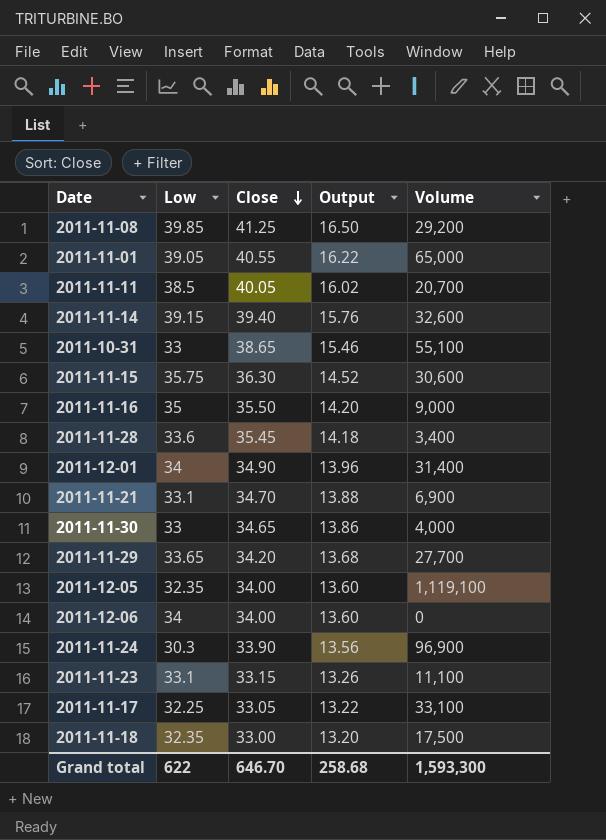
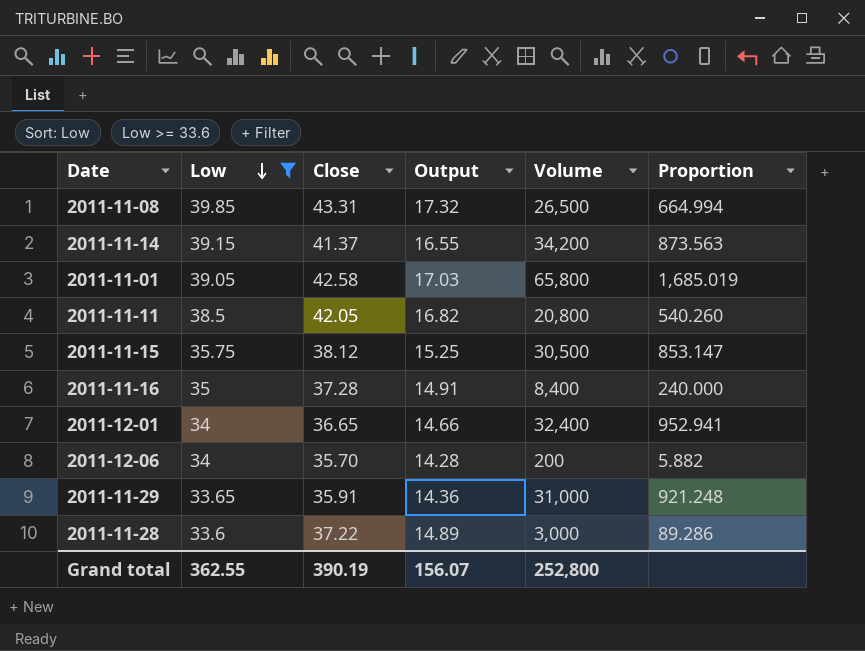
filter: none -> Low >= 33.6
row order: Close descending -> Low descending
column Proportion | formula: none -> [Volume] / [Low]
2011-11-08 | Close: 41.25 -> 43.31
2011-11-08 | Output: 16.50 -> 17.32
2011-11-08 | Volume: 29,200 -> 26,500
2011-11-14 | Close: 39.40 -> 41.37
2011-11-14 | Output: 15.76 -> 16.55
2011-11-14 | Volume: 32,600 -> 34,200
2011-11-01 | Close: 40.55 -> 42.58
2011-11-01 | Output: 16.22 -> 17.03
2011-11-01 | Volume: 65,000 -> 65,800
2011-11-11 | Close: 40.05 -> 42.05
2011-11-11 | Output: 16.02 -> 16.82
2011-11-11 | Volume: 20,700 -> 20,800
2011-11-15 | Close: 36.30 -> 38.12
2011-11-15 | Output: 14.52 -> 15.25
2011-11-15 | Volume: 30,600 -> 30,500
2011-11-16 | Close: 35.50 -> 37.28
2011-11-16 | Output: 14.20 -> 14.91
2011-11-16 | Volume: 9,000 -> 8,400
2011-12-01 | Close: 34.90 -> 36.65
2011-12-01 | Output: 13.96 -> 14.66
2011-12-01 | Volume: 31,400 -> 32,400
2011-12-06 | Close: 34.00 -> 35.70
2011-12-06 | Output: 13.60 -> 14.28
2011-12-06 | Volume: 0 -> 200
2011-11-29 | Close: 34.20 -> 35.91
2011-11-29 | Output: 13.68 -> 14.36
2011-11-29 | Volume: 27,700 -> 31,000
2011-11-28 | Close: 35.45 -> 37.22
2011-11-28 | Output: 14.18 -> 14.89
2011-11-28 | Volume: 3,400 -> 3,000
Grand total | Low: 622 -> 362.55
Grand total | Close: 646.70 -> 390.19
Grand total | Output: 258.68 -> 156.07
Grand total | Volume: 1,593,300 -> 252,800

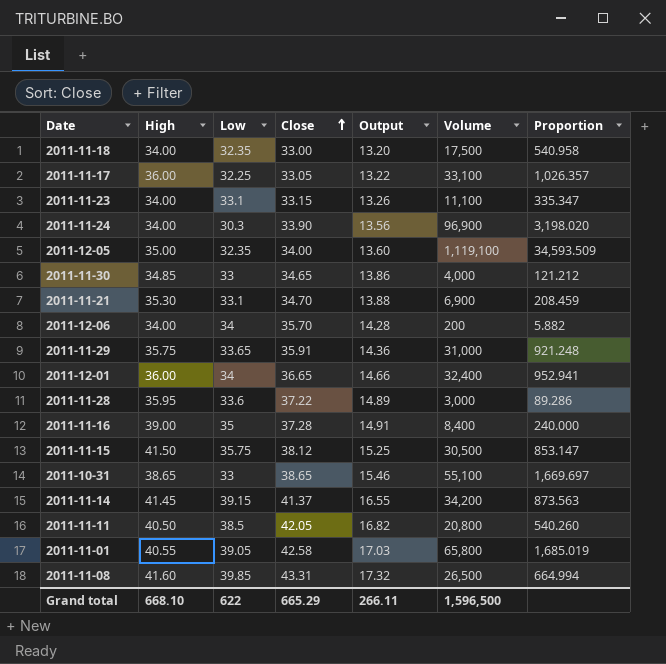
filter: Low >= 33.6 -> none
row order: Low descending -> Close ascending
column High | position: none -> 2
Grand total | Low: 362.55 -> 622
Grand total | Close: 390.19 -> 665.29
Grand total | Output: 156.07 -> 266.11
Grand total | Volume: 252,800 -> 1,596,500

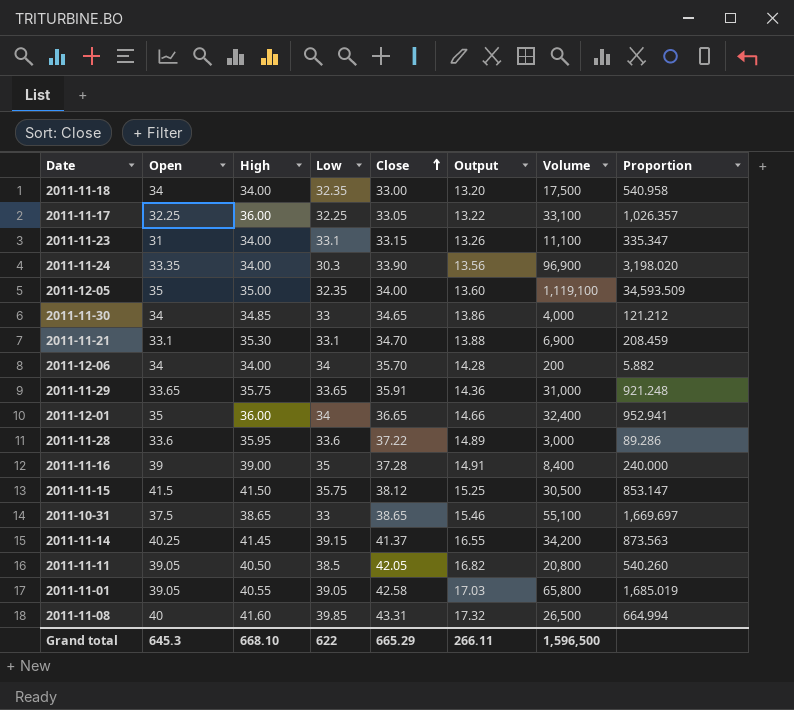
column Open | position: none -> 2

